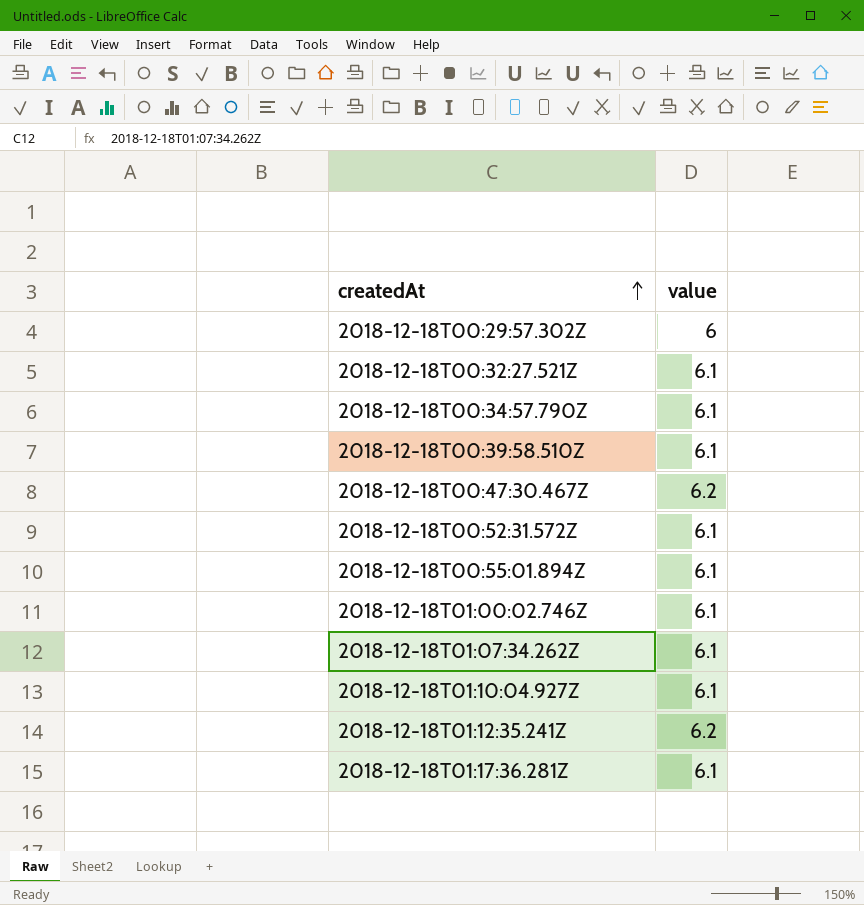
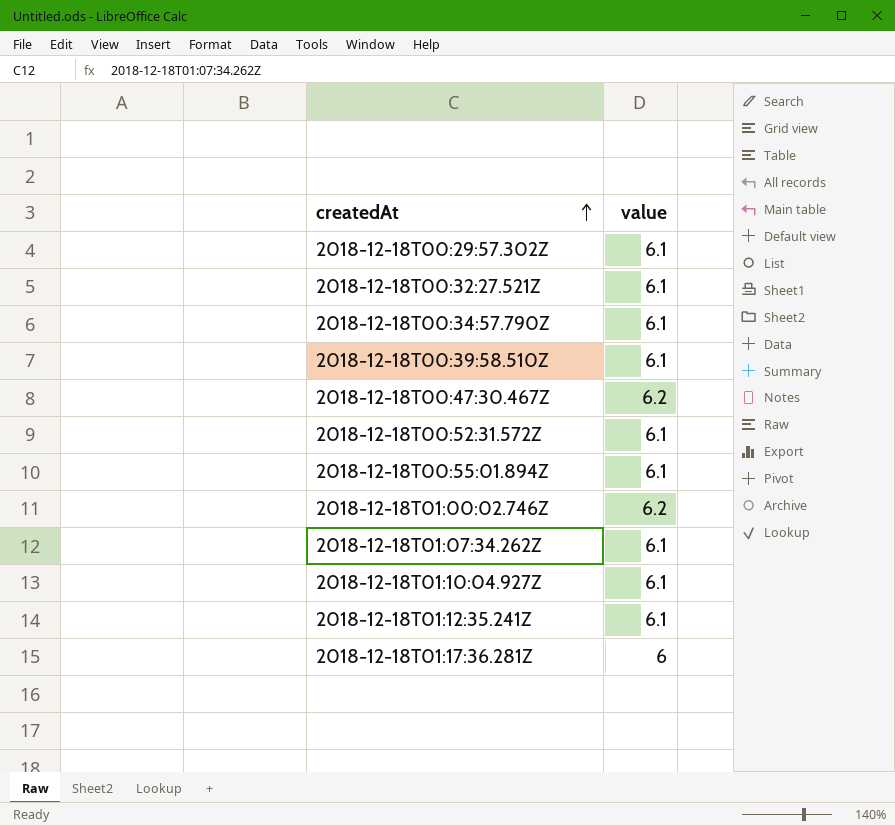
2018-12-18T00:29:57.302Z | value: 6 -> 6.1
2018-12-18T01:00:02.746Z | value: 6.1 -> 6.2
2018-12-18T01:12:35.241Z | value: 6.2 -> 6.1
2018-12-18T01:17:36.281Z | value: 6.1 -> 6

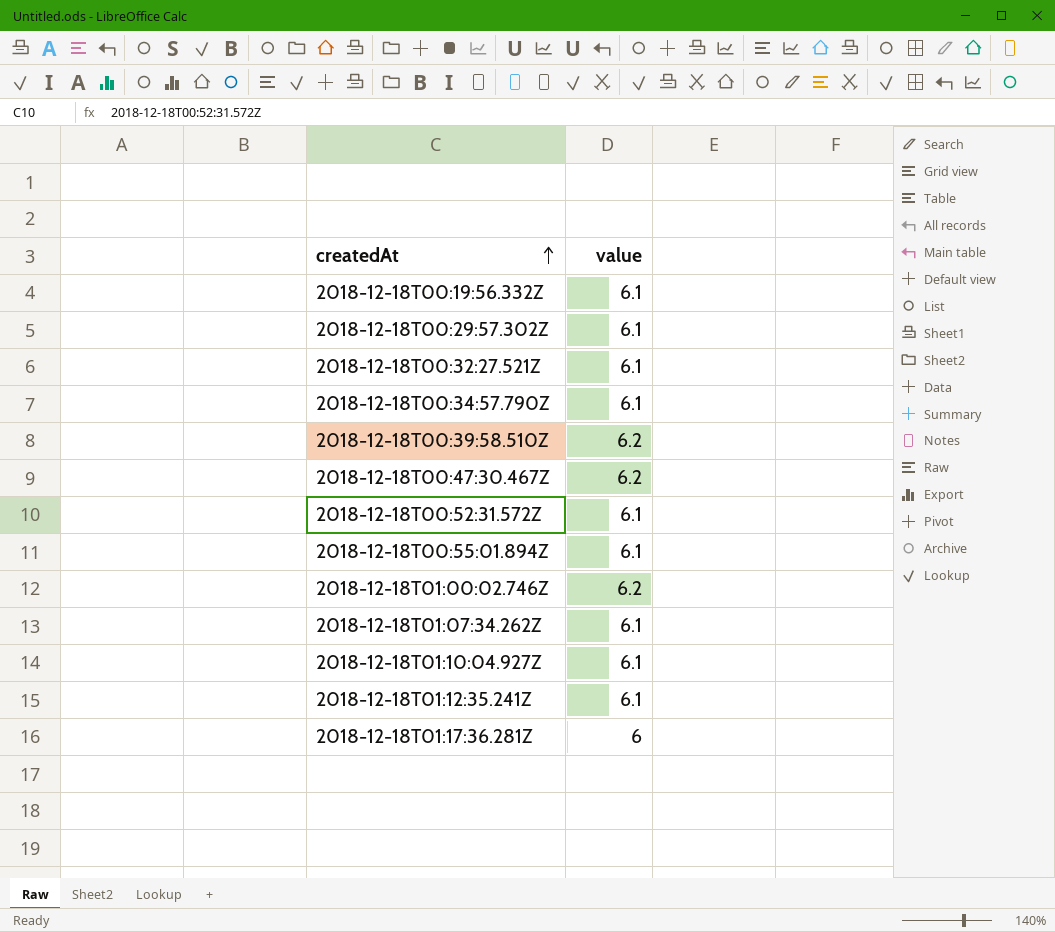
row 2018-12-18T00:19:56.332Z: none -> 6.1
2018-12-18T00:39:58.510Z | value: 6.1 -> 6.2

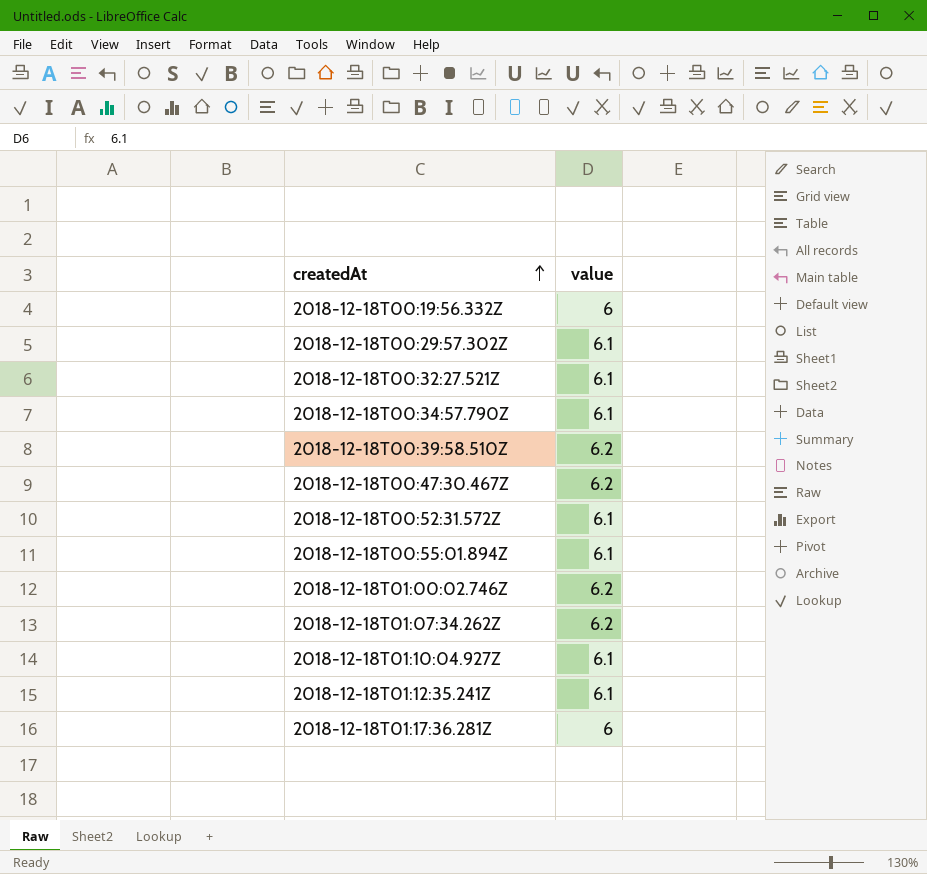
2018-12-18T00:19:56.332Z | value: 6.1 -> 6
2018-12-18T01:07:34.262Z | value: 6.1 -> 6.2

